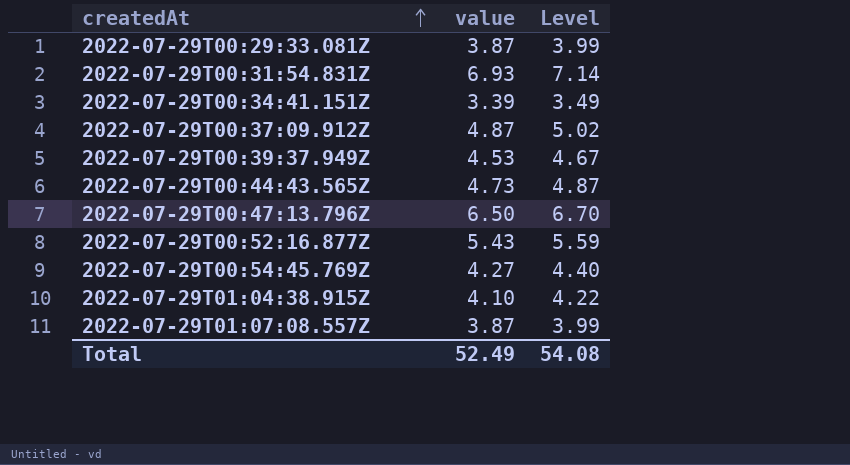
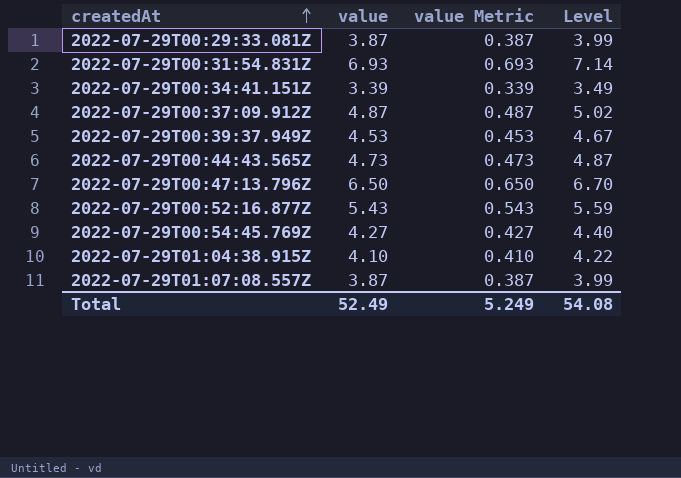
column value Metric | formula: none -> [value] * 0.1

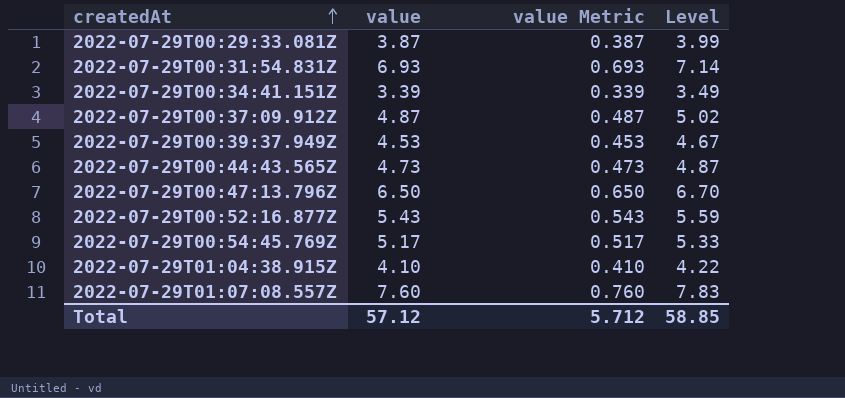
2022-07-29T00:54:45.769Z | value: 4.27 -> 5.17
2022-07-29T00:54:45.769Z | value Metric: 0.427 -> 0.517
2022-07-29T00:54:45.769Z | Level: 4.40 -> 5.33
2022-07-29T01:07:08.557Z | value: 3.87 -> 7.60
2022-07-29T01:07:08.557Z | value Metric: 0.387 -> 0.760
2022-07-29T01:07:08.557Z | Level: 3.99 -> 7.83
Total | value: 52.49 -> 57.12
Total | value Metric: 5.249 -> 5.712
Total | Level: 54.08 -> 58.85

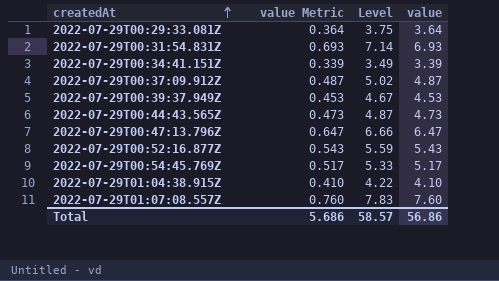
column value | position: 2 -> 4
2022-07-29T00:29:33.081Z | value Metric: 0.387 -> 0.364
2022-07-29T00:29:33.081Z | Level: 3.99 -> 3.75
2022-07-29T00:29:33.081Z | value: 3.87 -> 3.64
2022-07-29T00:47:13.796Z | value Metric: 0.650 -> 0.647
2022-07-29T00:47:13.796Z | Level: 6.70 -> 6.66
2022-07-29T00:47:13.796Z | value: 6.50 -> 6.47
Total | value Metric: 5.712 -> 5.686
Total | Level: 58.85 -> 58.57
Total | value: 57.12 -> 56.86

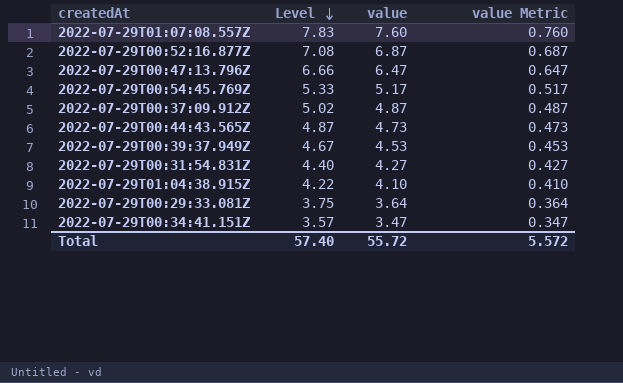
row order: createdAt ascending -> Level descending
column value Metric | position: 2 -> 4
2022-07-29T00:52:16.877Z | Level: 5.59 -> 7.08
2022-07-29T00:52:16.877Z | value: 5.43 -> 6.87
2022-07-29T00:52:16.877Z | value Metric: 0.543 -> 0.687
2022-07-29T00:31:54.831Z | Level: 7.14 -> 4.40
2022-07-29T00:31:54.831Z | value: 6.93 -> 4.27
2022-07-29T00:31:54.831Z | value Metric: 0.693 -> 0.427
2022-07-29T00:34:41.151Z | Level: 3.49 -> 3.57
2022-07-29T00:34:41.151Z | value: 3.39 -> 3.47
2022-07-29T00:34:41.151Z | value Metric: 0.339 -> 0.347
Total | Level: 58.57 -> 57.40
Total | value: 56.86 -> 55.72
Total | value Metric: 5.686 -> 5.572

